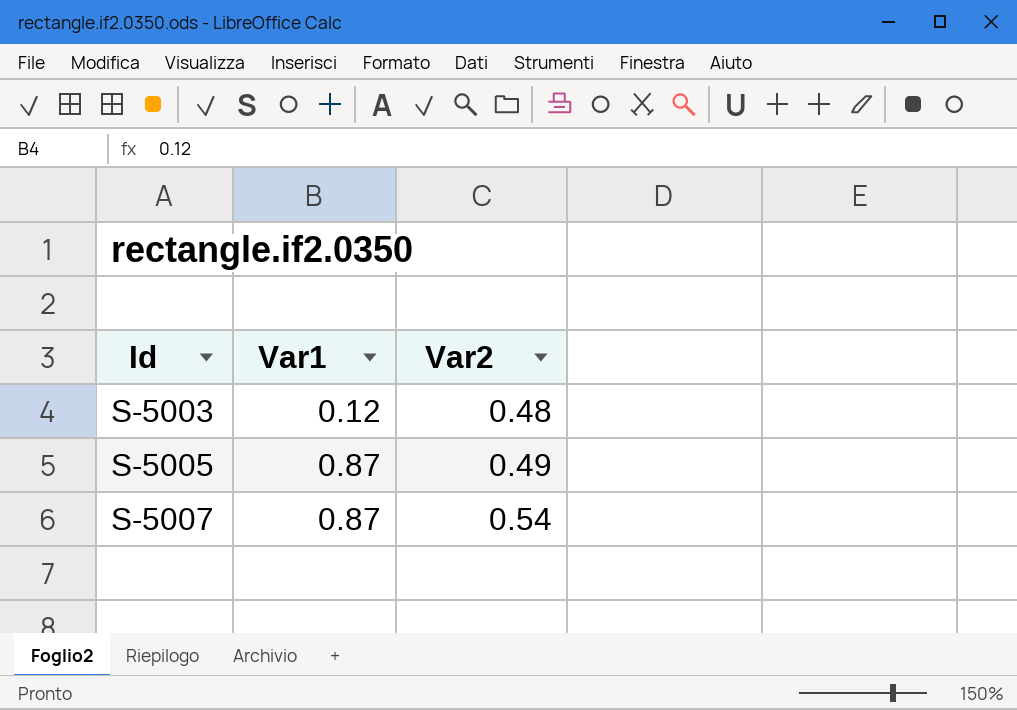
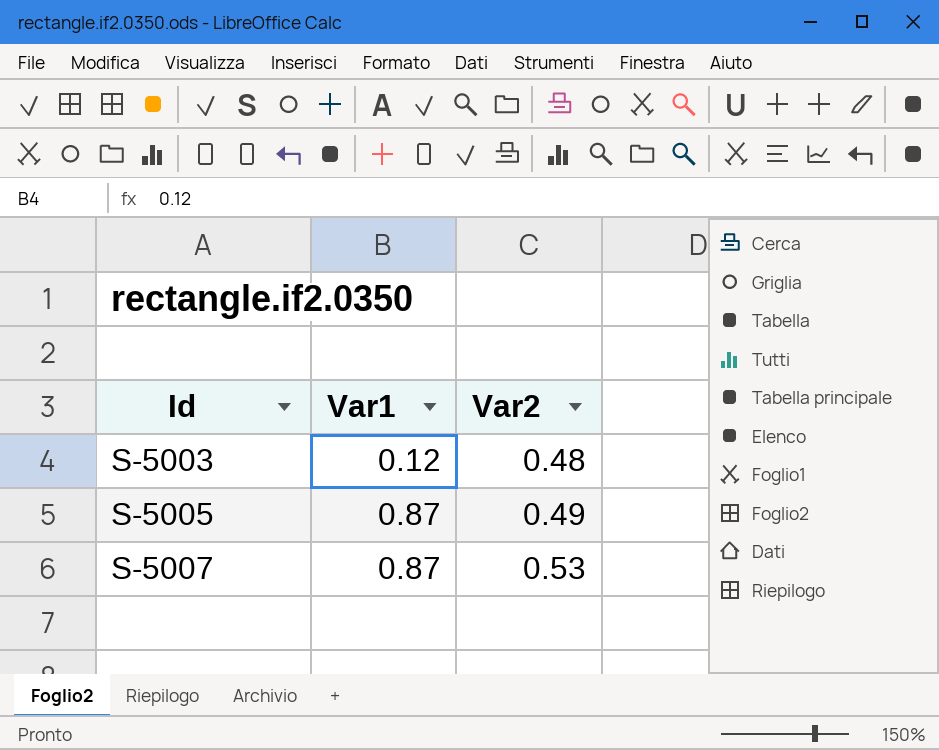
S-5007 | Var2: 0.54 -> 0.53

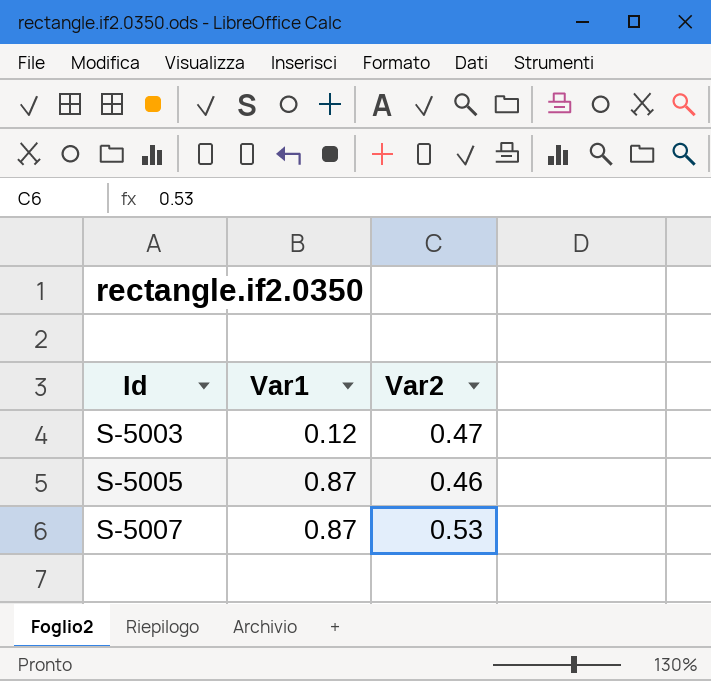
S-5003 | Var2: 0.48 -> 0.47
S-5005 | Var2: 0.49 -> 0.46

